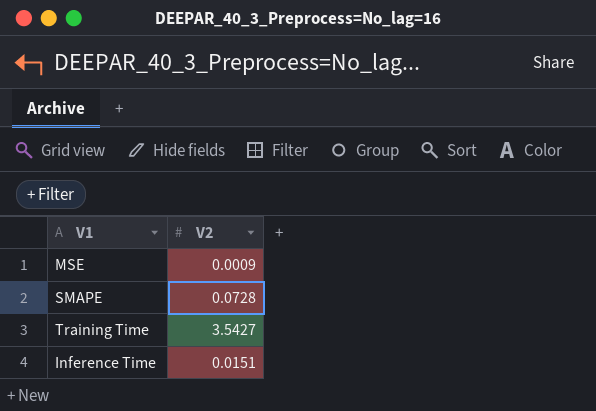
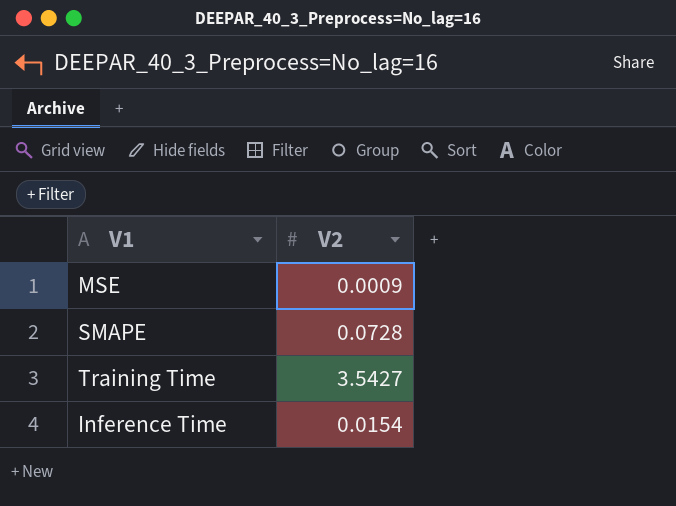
Inference Time | V2: 0.0151 -> 0.0154

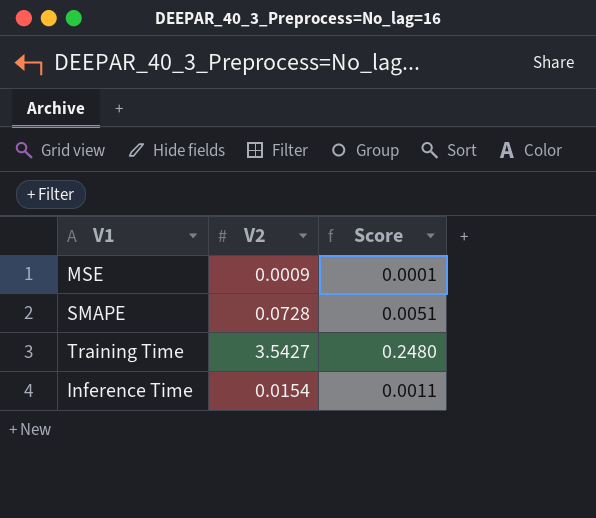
column Score | formula: none -> [V2] * 0.07

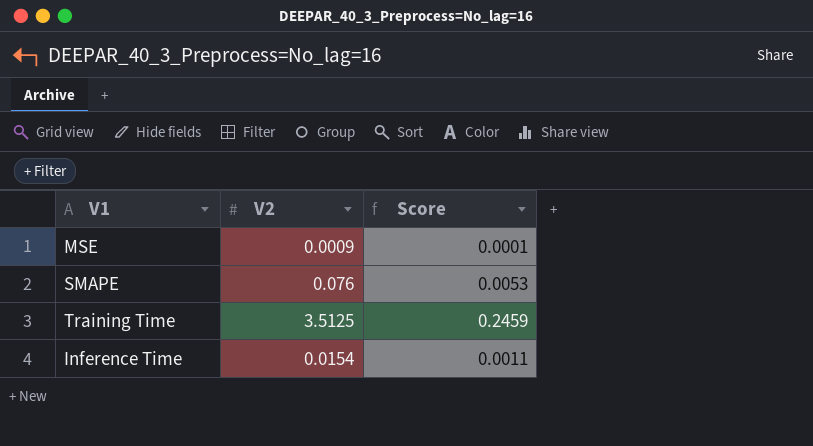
SMAPE | V2: 0.0728 -> 0.076
SMAPE | Score: 0.0051 -> 0.0053
Training Time | V2: 3.5427 -> 3.5125
Training Time | Score: 0.2480 -> 0.2459

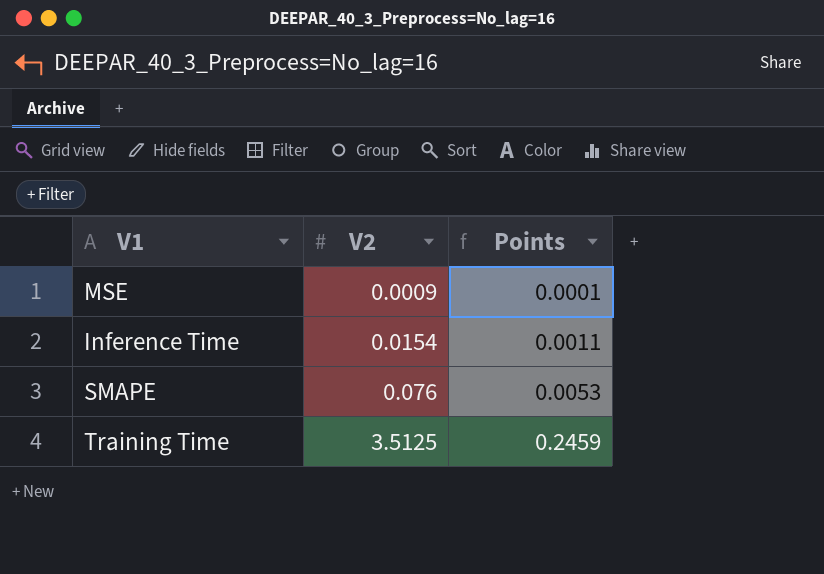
row order: none -> V2 ascending
column name: Score -> Points

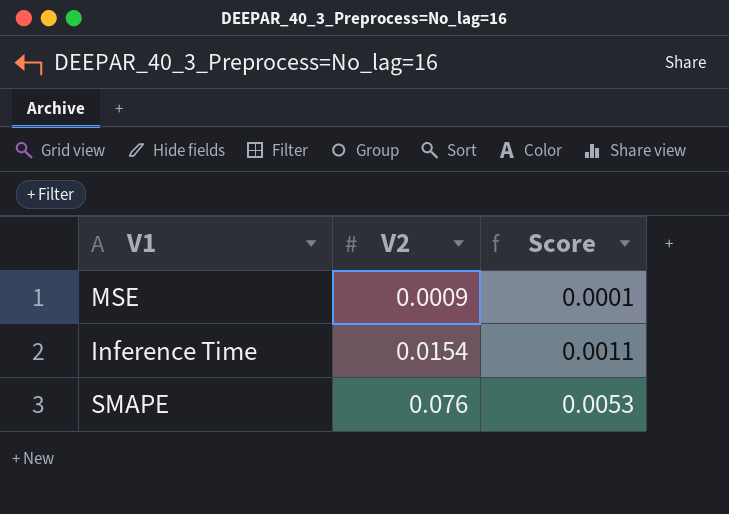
column name: Points -> Score
row Training Time: 3.5125 | 0.2459 -> none

